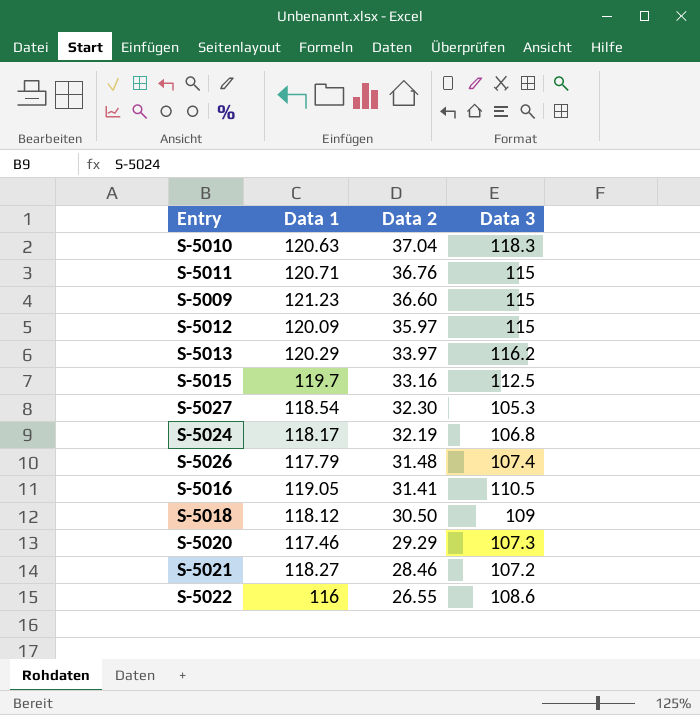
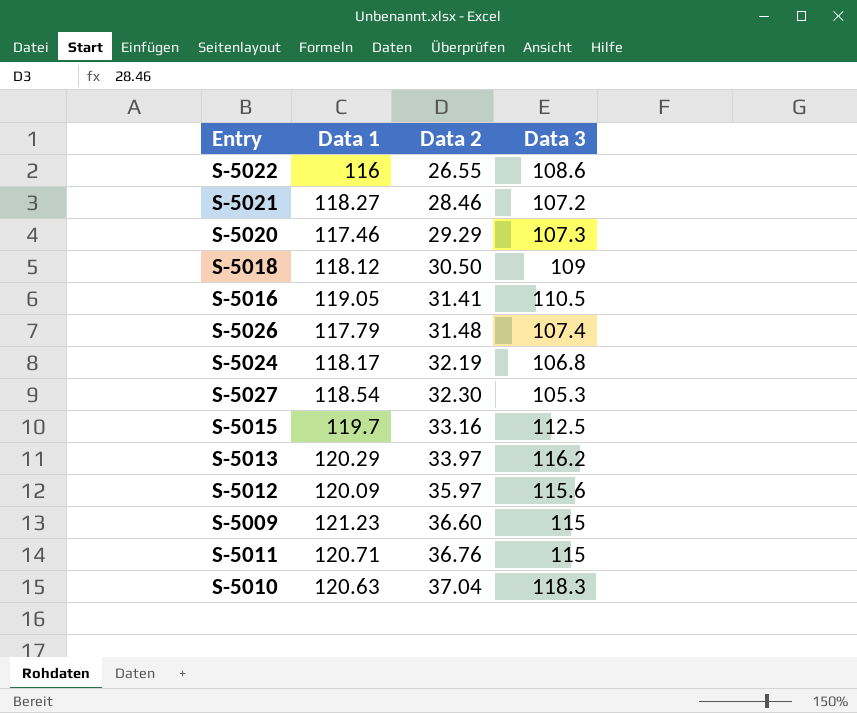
row order: Data 2 descending -> Data 2 ascending
S-5012 | Data 3: 115 -> 115.6

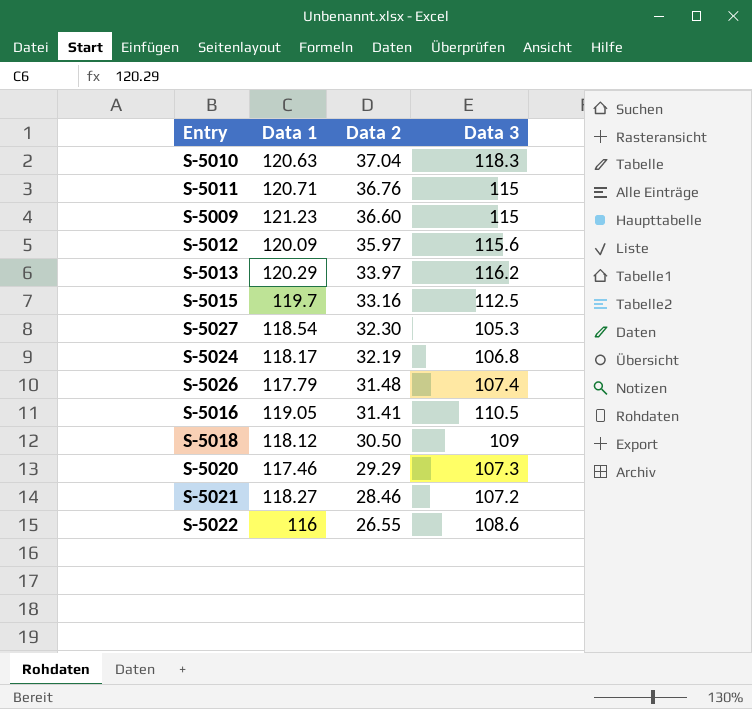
row order: Data 2 ascending -> Data 2 descending

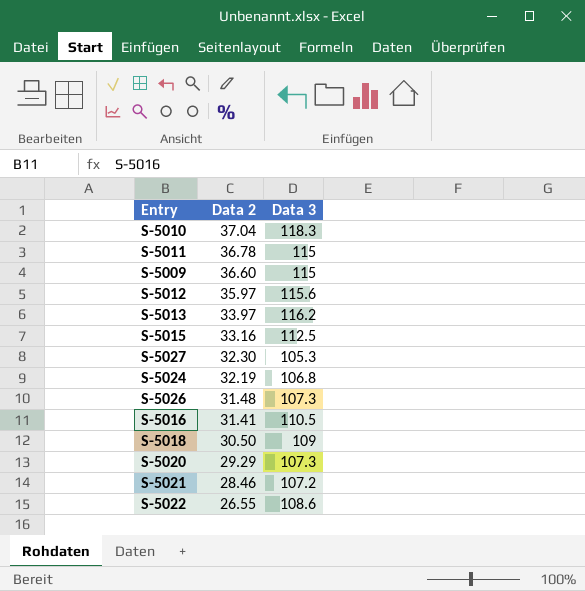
column Data 1 | position: 2 -> none
S-5011 | Data 2: 36.76 -> 36.78
S-5026 | Data 3: 107.4 -> 107.3

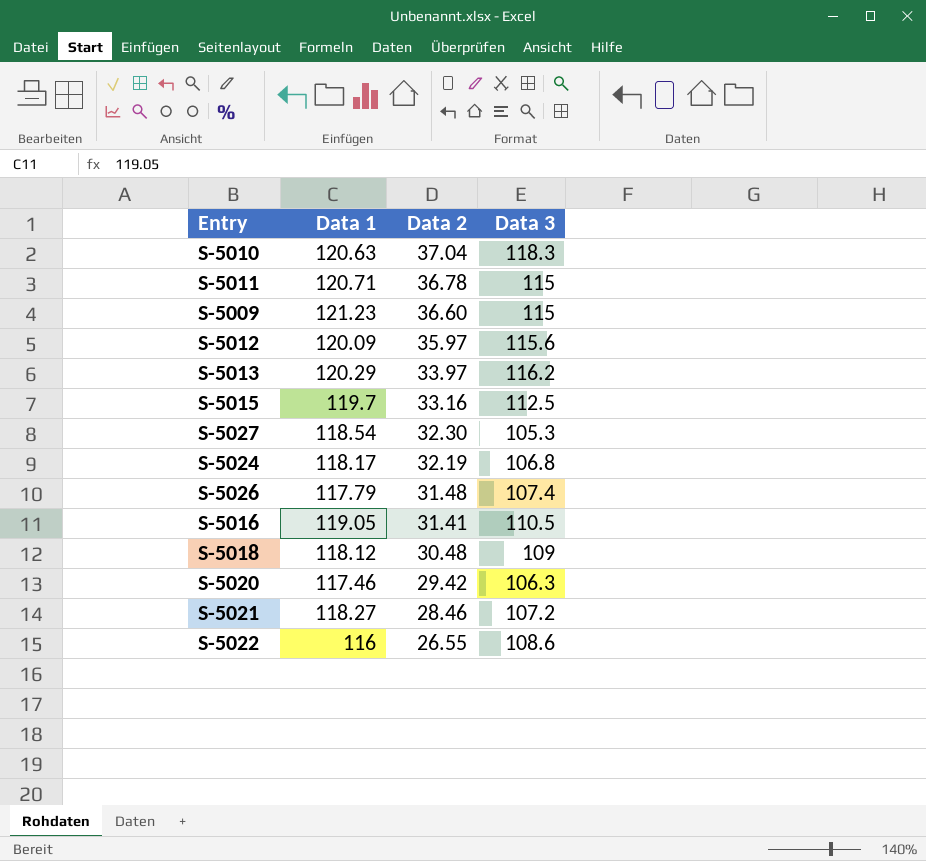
column Data 1 | position: none -> 2
S-5026 | Data 3: 107.3 -> 107.4
S-5018 | Data 2: 30.50 -> 30.48
S-5020 | Data 2: 29.29 -> 29.42
S-5020 | Data 3: 107.3 -> 106.3

